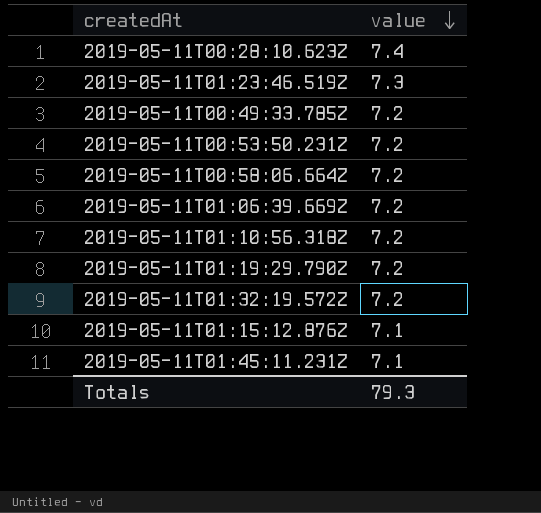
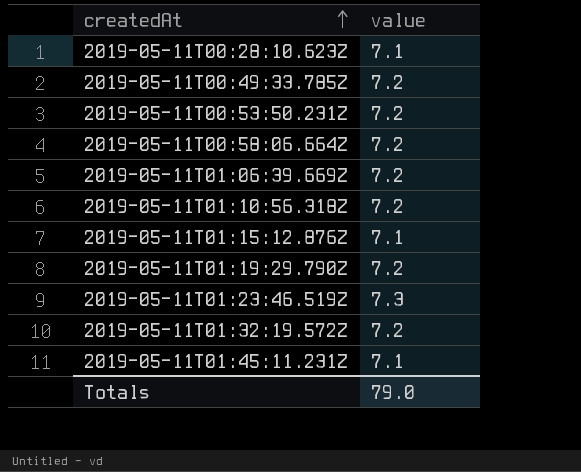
row order: value descending -> createdAt ascending
2019-05-11T00:28:10.623Z | value: 7.4 -> 7.1
Totals | value: 79.3 -> 79.0

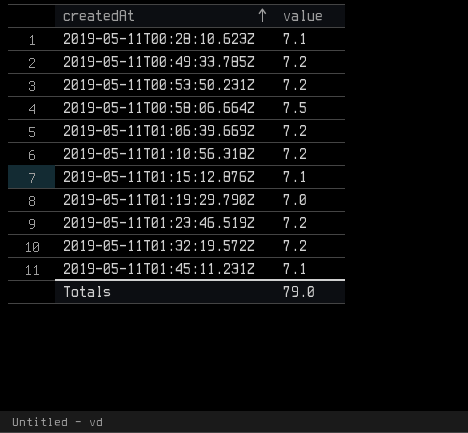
2019-05-11T00:58:06.664Z | value: 7.2 -> 7.5
2019-05-11T01:19:29.790Z | value: 7.2 -> 7.0
2019-05-11T01:23:46.519Z | value: 7.3 -> 7.2

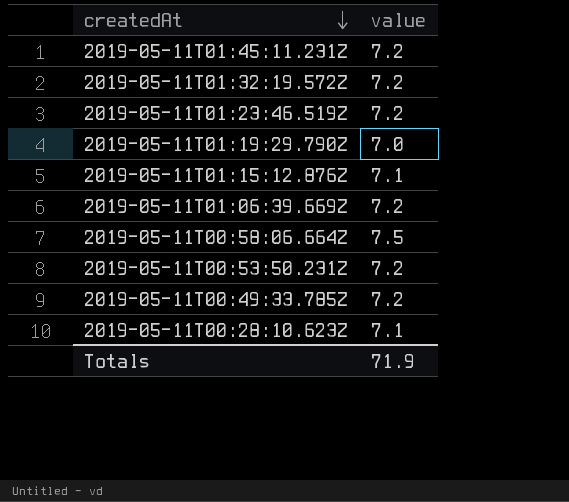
row order: createdAt ascending -> createdAt descending
row 2019-05-11T01:10:56.318Z: 7.2 -> none
2019-05-11T01:45:11.231Z | value: 7.1 -> 7.2
Totals | value: 79.0 -> 71.9

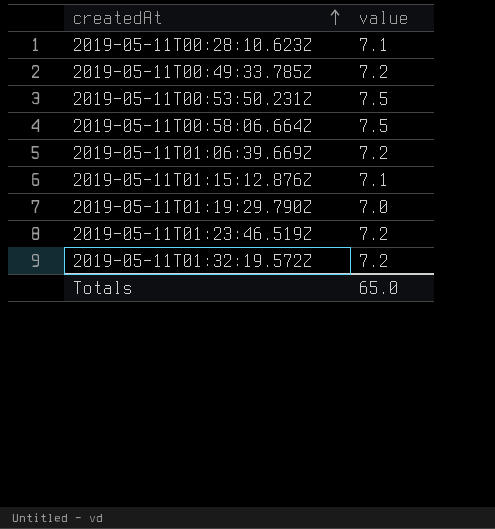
row order: createdAt descending -> createdAt ascending
row 2019-05-11T01:45:11.231Z: 7.2 -> none
2019-05-11T00:53:50.231Z | value: 7.2 -> 7.5
Totals | value: 71.9 -> 65.0

